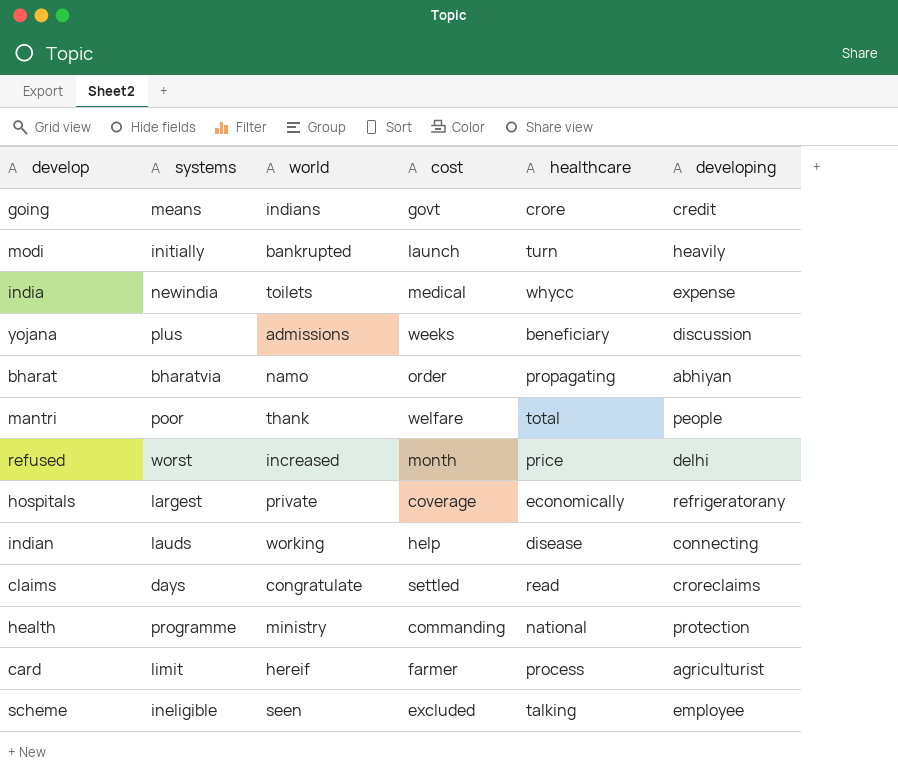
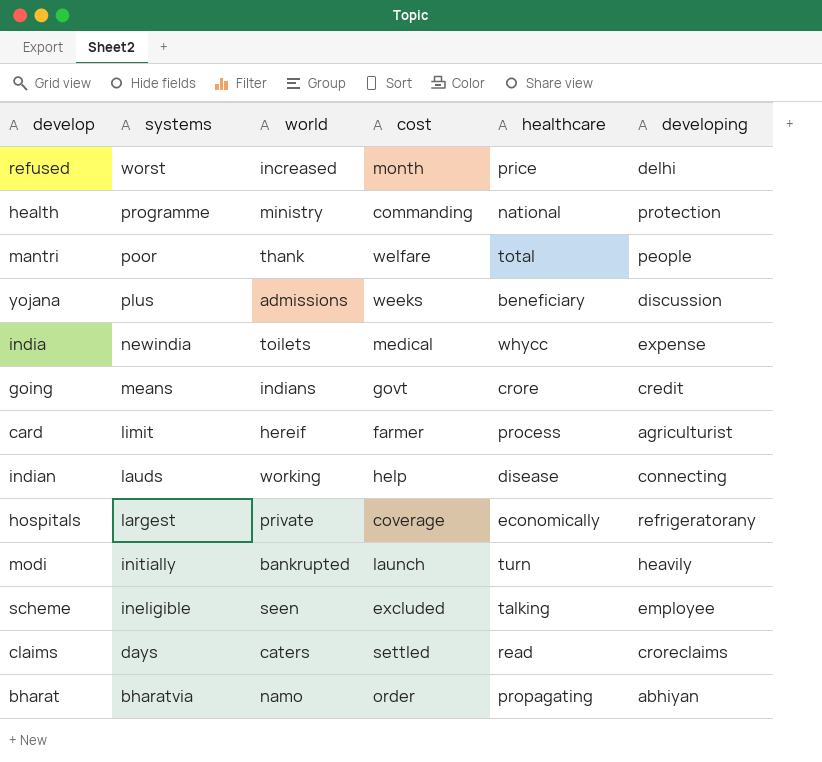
row order: none -> systems descending
claims | world: congratulate -> caters

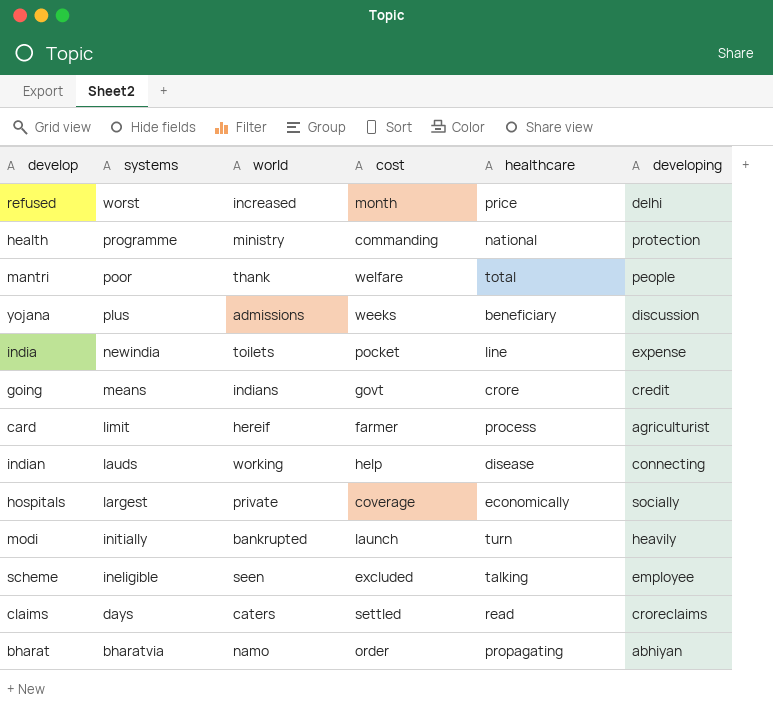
india | cost: medical -> pocket
india | healthcare: whycc -> line
hospitals | developing: refrigeratorany -> socially

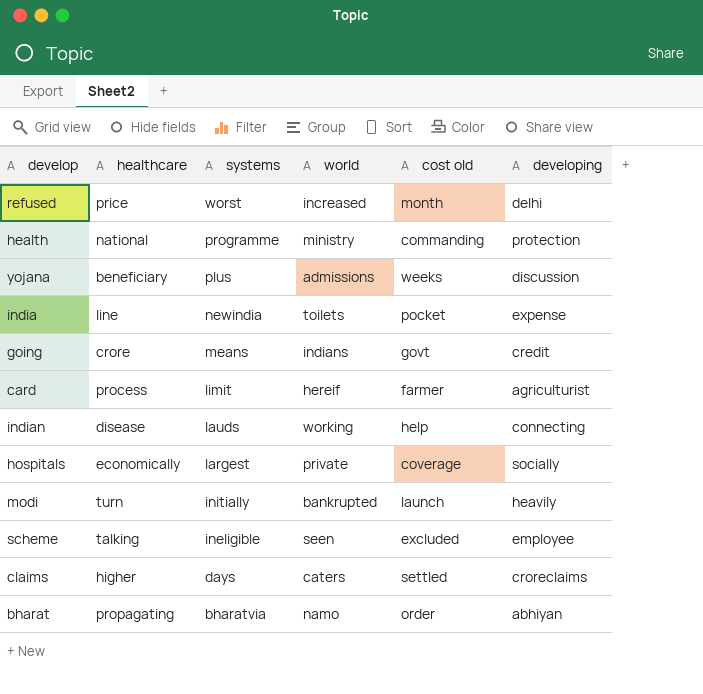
column healthcare | position: 5 -> 2
column name: cost -> cost old
row mantri: poor | thank | welfare | total | people -> none
claims | healthcare: read -> higher

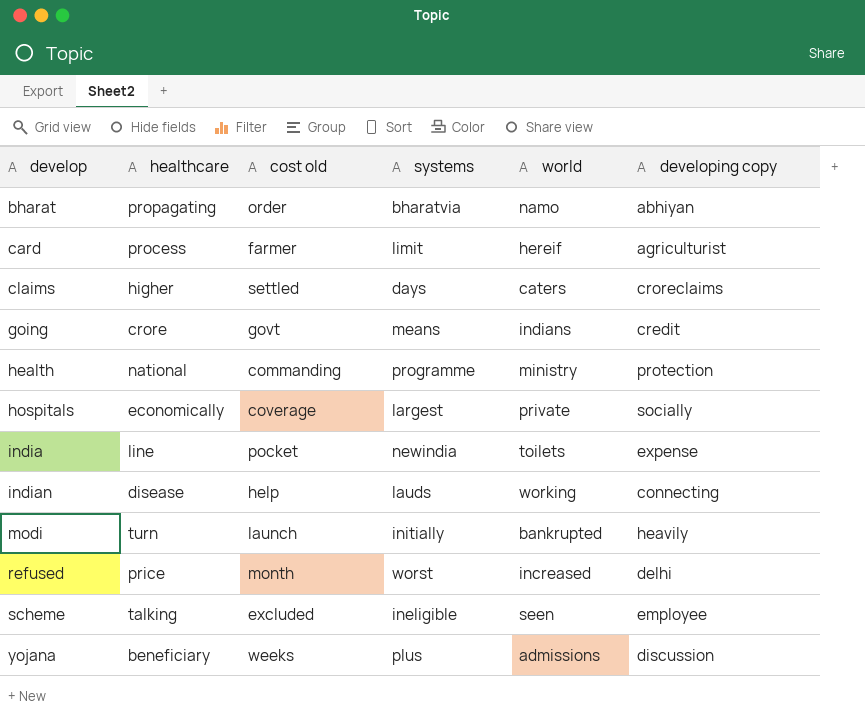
row order: systems descending -> develop ascending
column cost old | position: 5 -> 3
column name: developing -> developing copy

